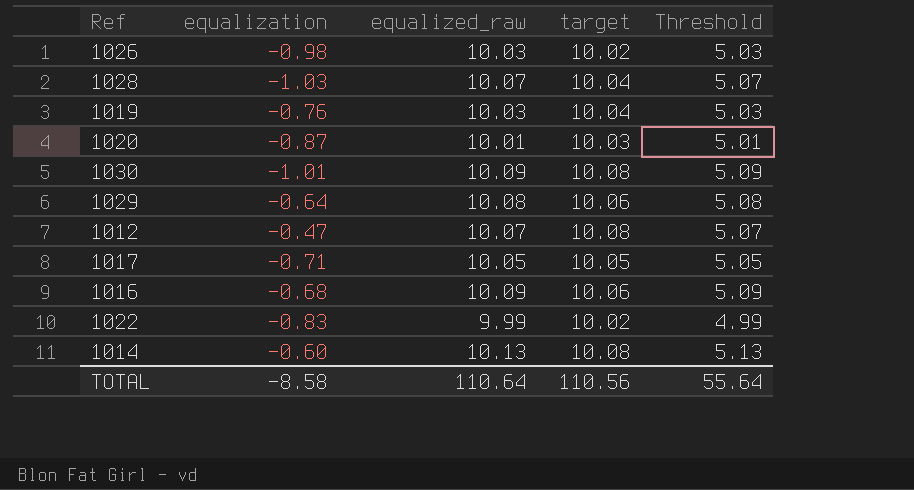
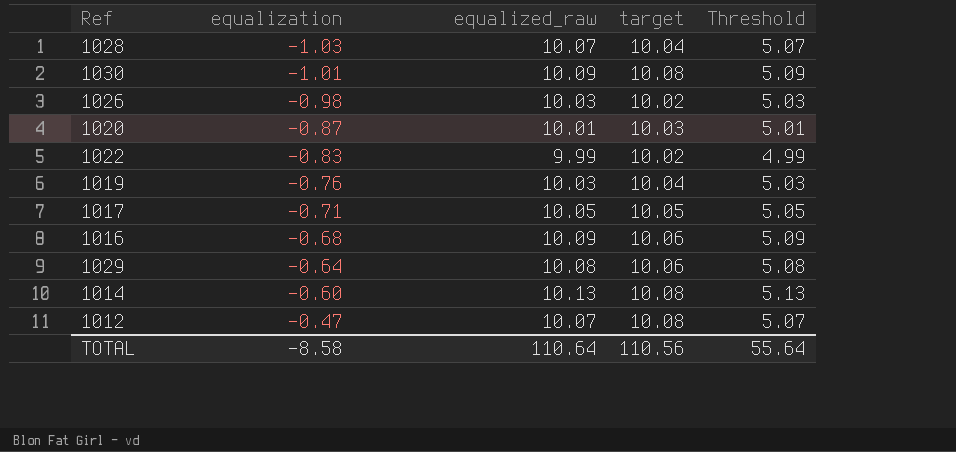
row order: none -> equalization ascending

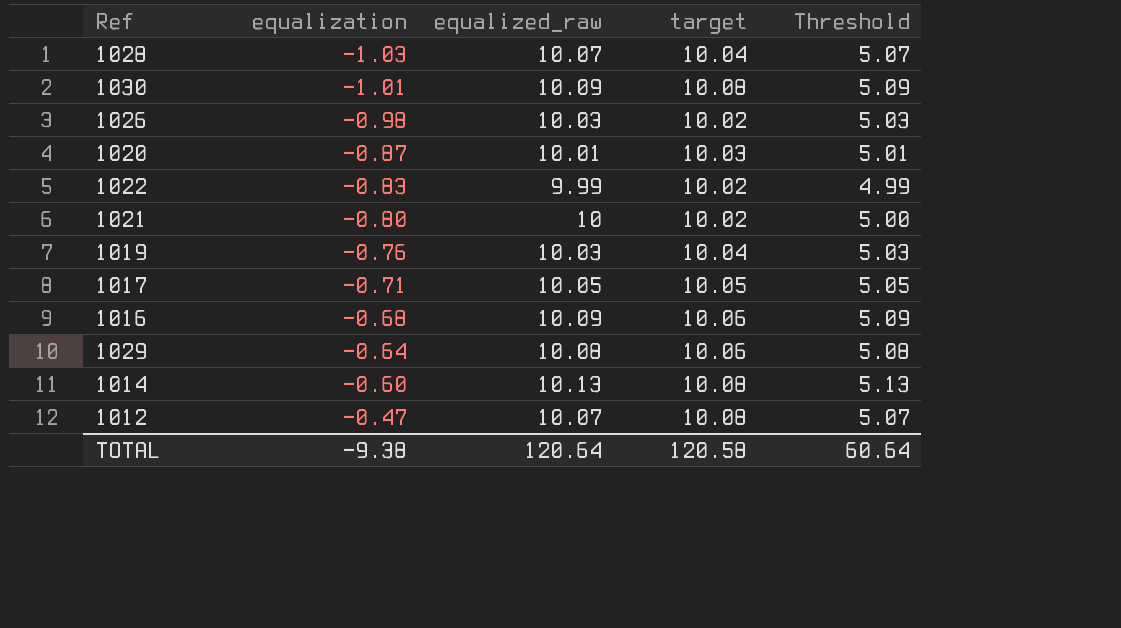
row 1021: none -> -0.80 | 10 | 10.02 | 5.00
TOTAL | equalization: -8.58 -> -9.38
TOTAL | equalized_raw: 110.64 -> 120.64
TOTAL | target: 110.56 -> 120.58
TOTAL | Threshold: 55.64 -> 60.64

